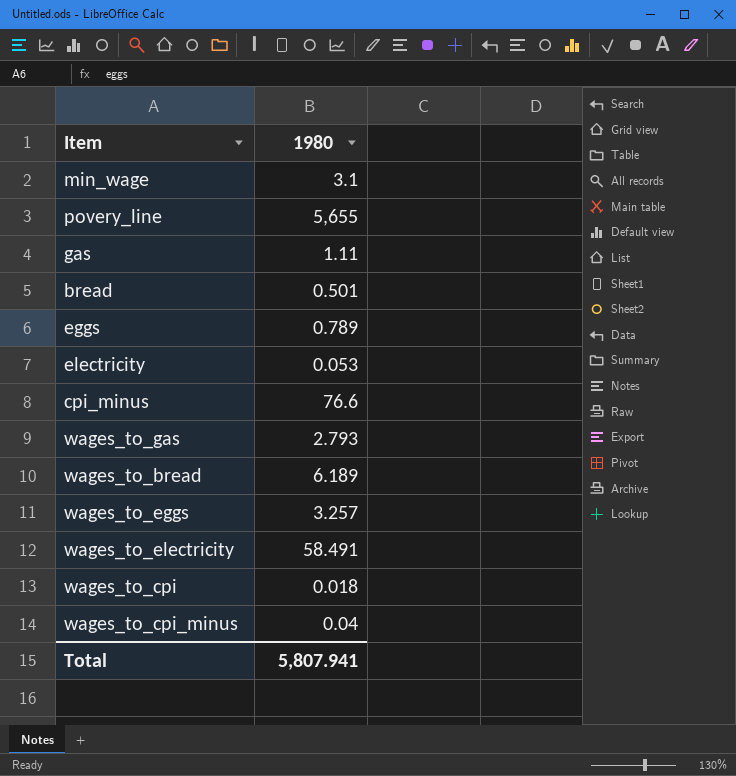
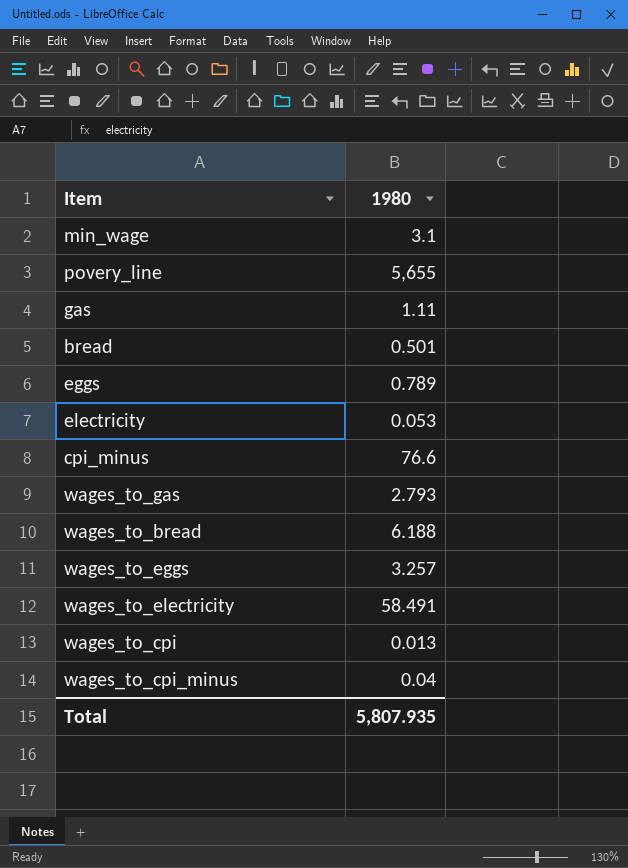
wages_to_bread | 1980: 6.189 -> 6.188
wages_to_cpi | 1980: 0.018 -> 0.013
Total | 1980: 5,807.941 -> 5,807.935

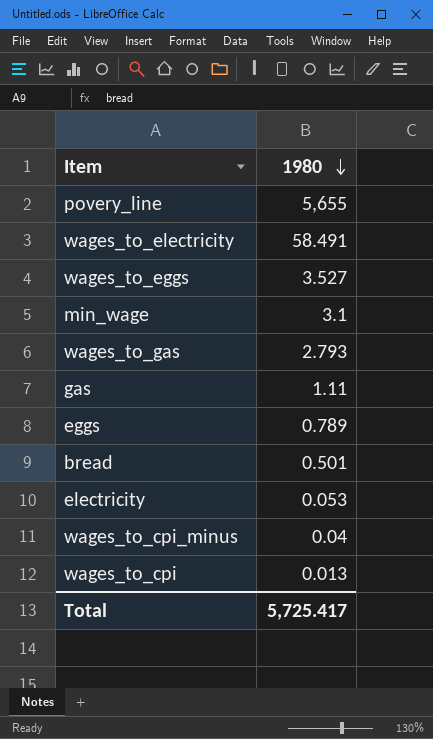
row order: none -> 1980 descending
row cpi_minus: 76.6 -> none
row wages_to_bread: 6.188 -> none
wages_to_eggs | 1980: 3.257 -> 3.527
Total | 1980: 5,807.935 -> 5,725.417

